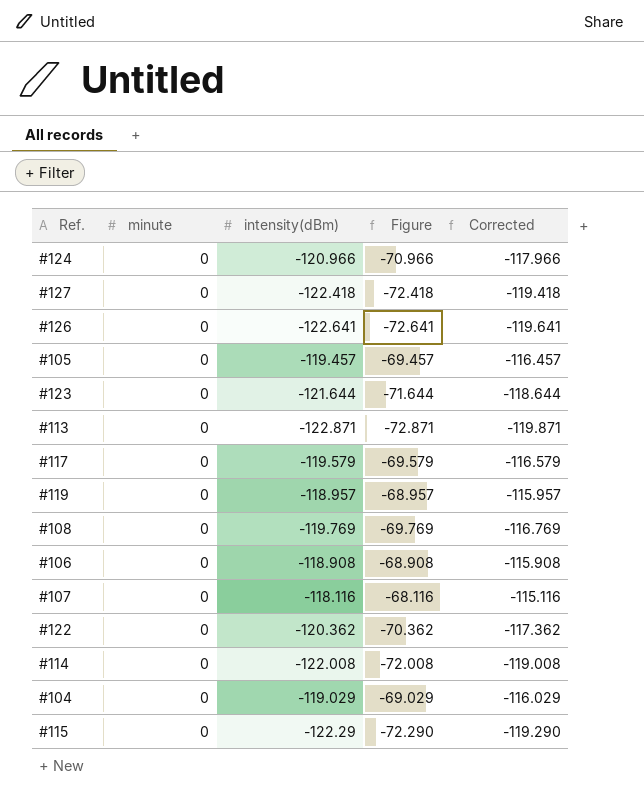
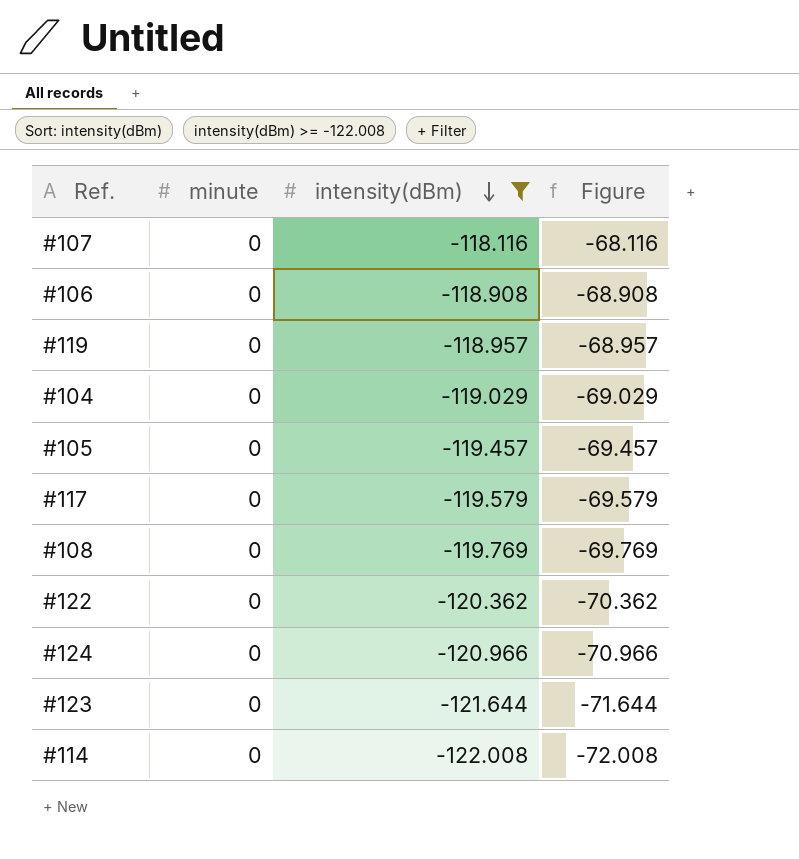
filter: none -> intensity(dBm) >= -122.008
row order: none -> intensity(dBm) descending
column Corrected | formula: [intensity(dBm)] + 3 -> none

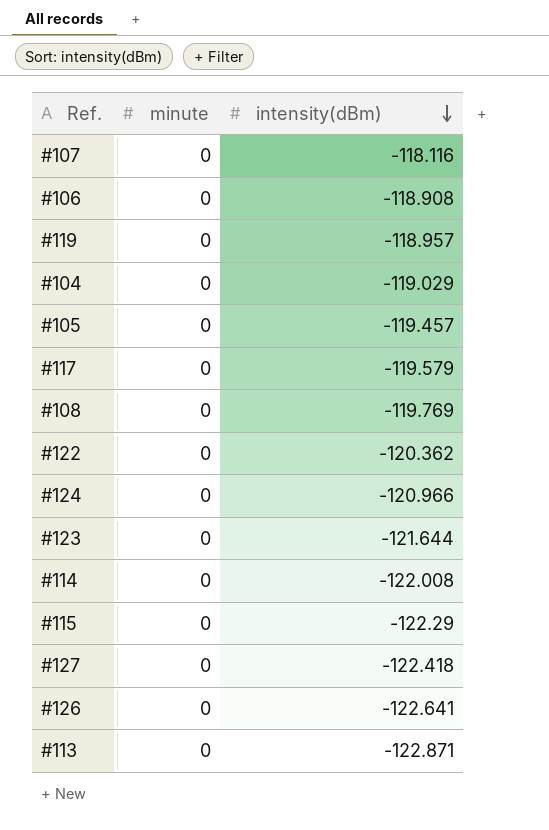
filter: intensity(dBm) >= -122.008 -> none
column Figure | formula: [intensity(dBm)] + 50 -> none

